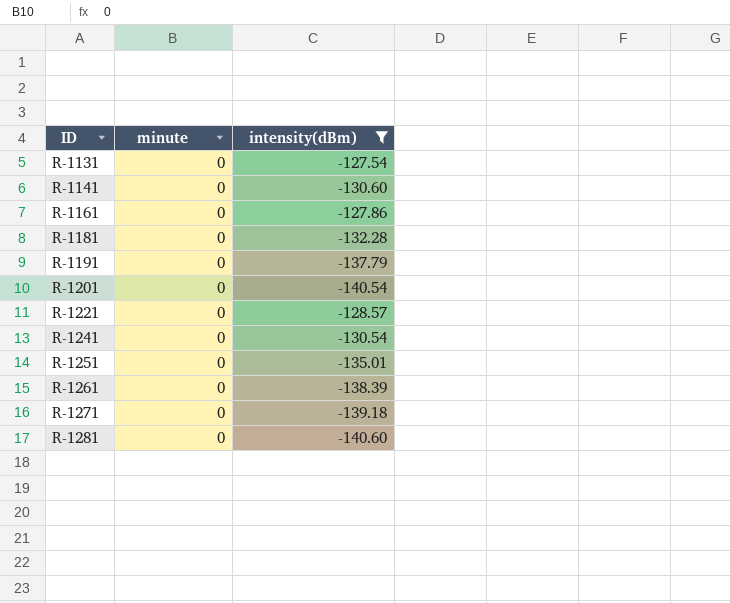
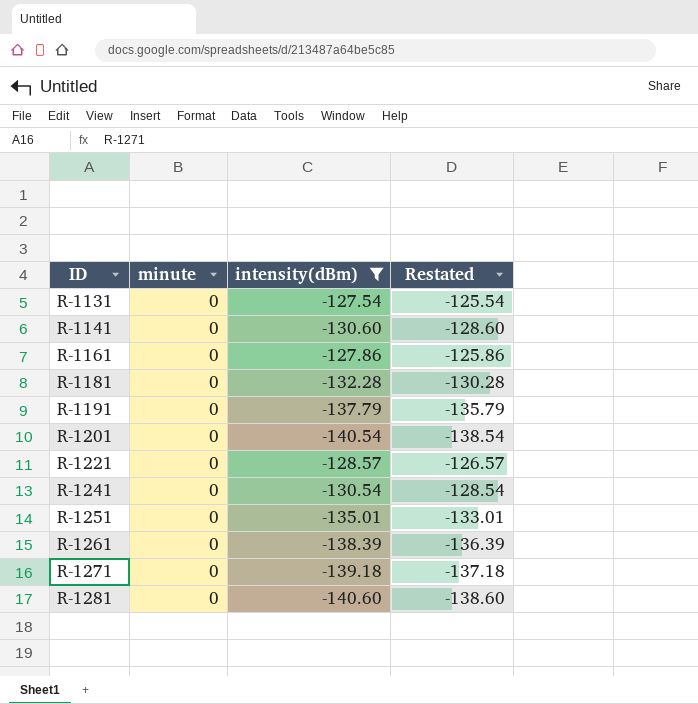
column Restated | formula: none -> [intensity(dBm)] + 2

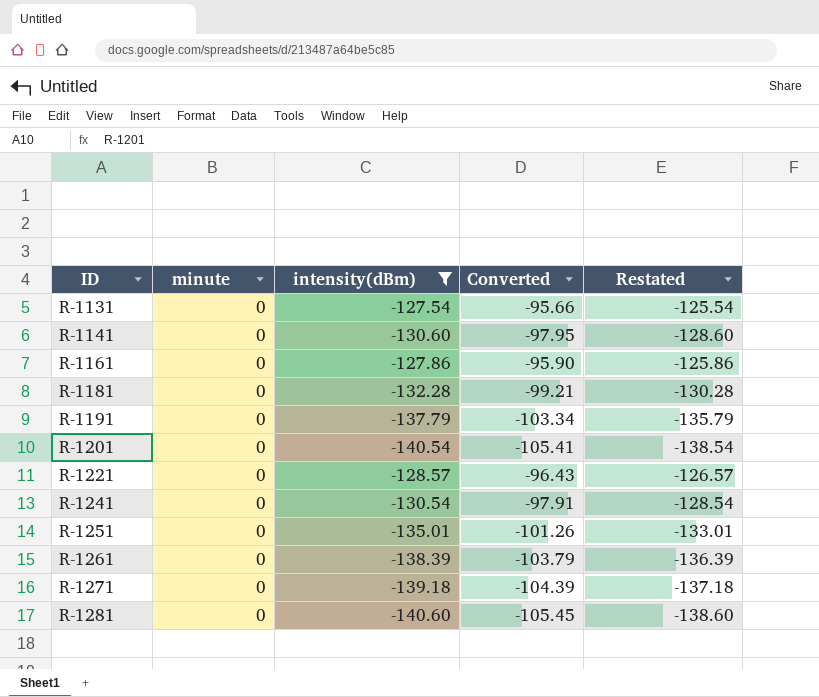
column Converted | formula: none -> [intensity(dBm)] * 0.75

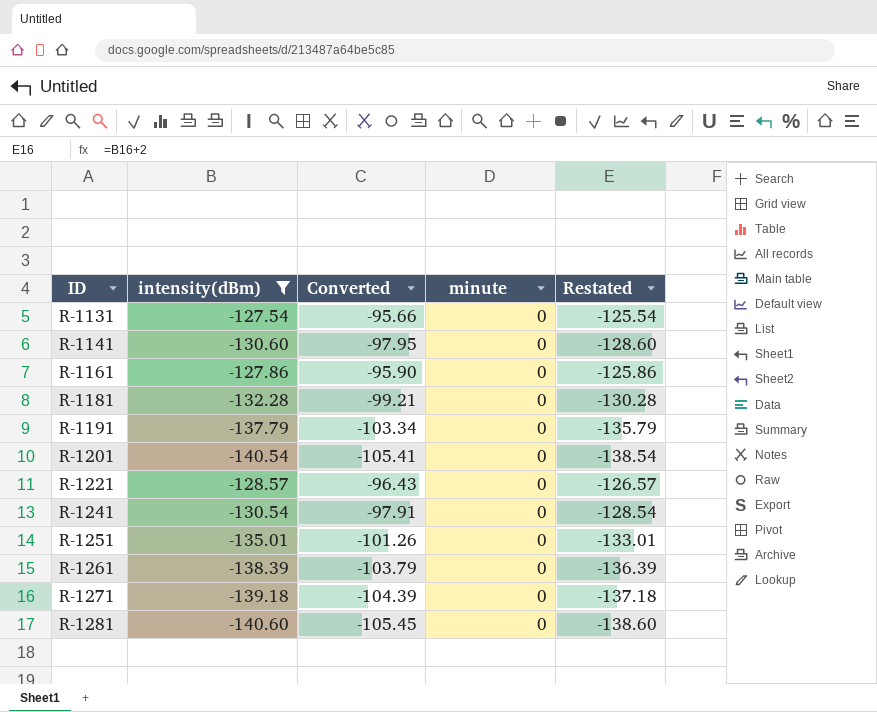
column minute | position: 2 -> 4

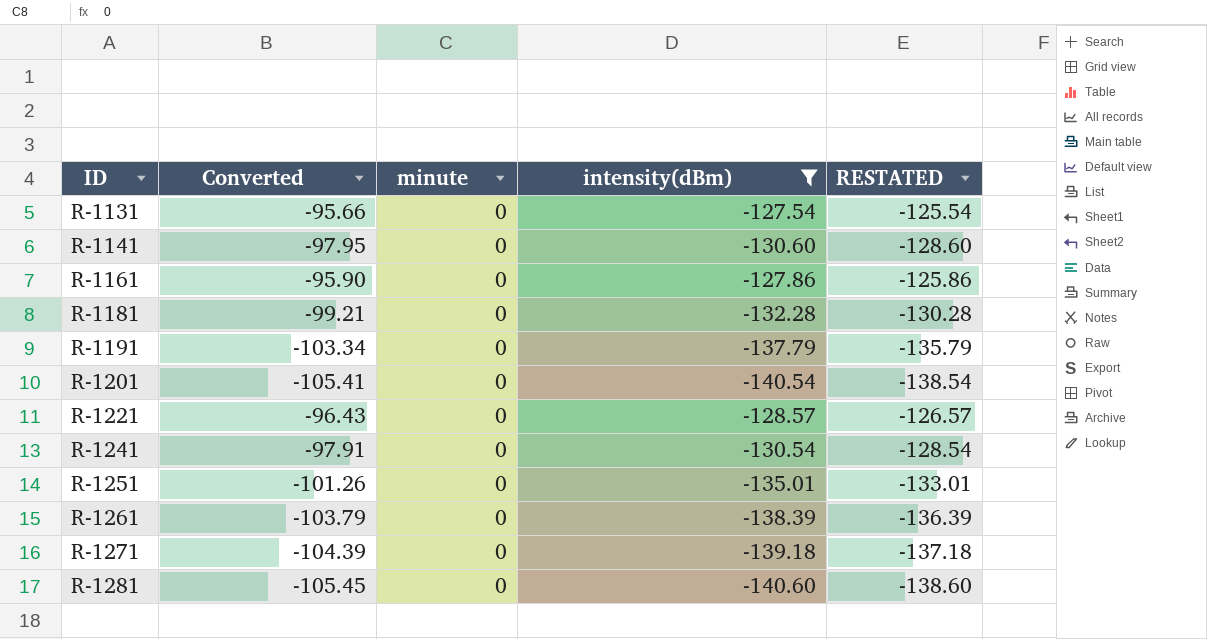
column intensity(dBm) | position: 2 -> 4
column name: Restated -> RESTATED

